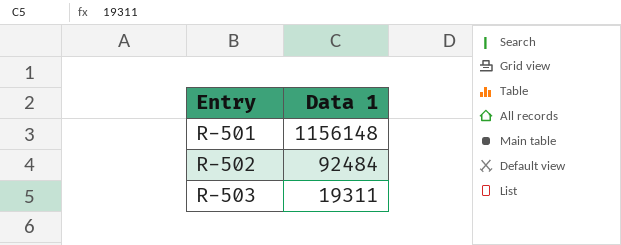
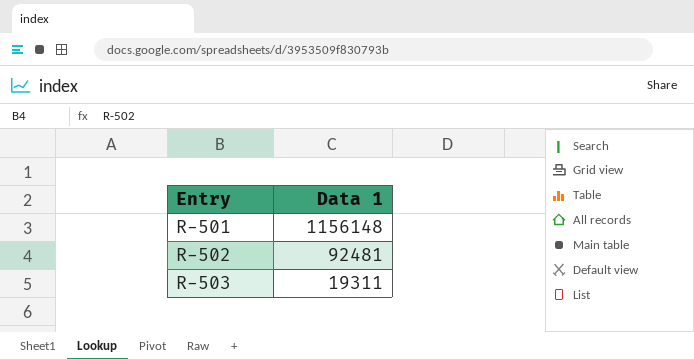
R-502 | Data 1: 92484 -> 92481

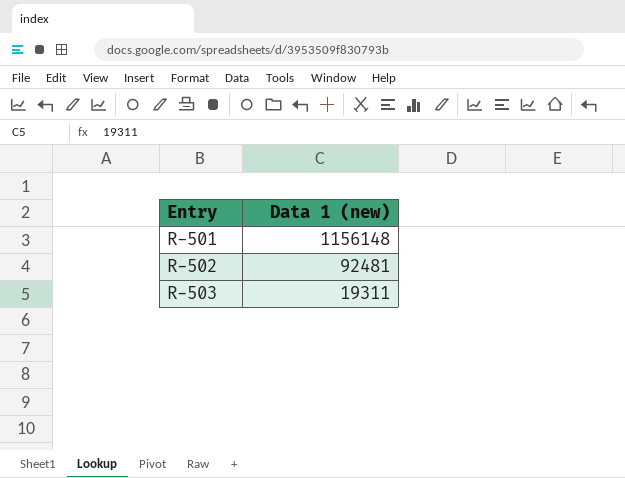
column name: Data 1 -> Data 1 (new)

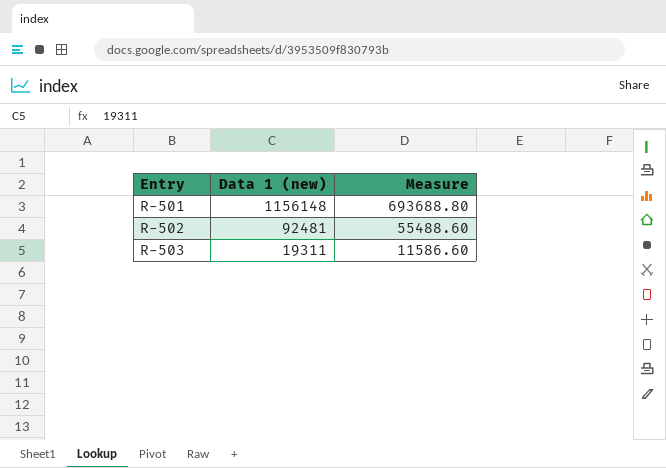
column Measure | formula: none -> [Data 1 (new)] * 0.6

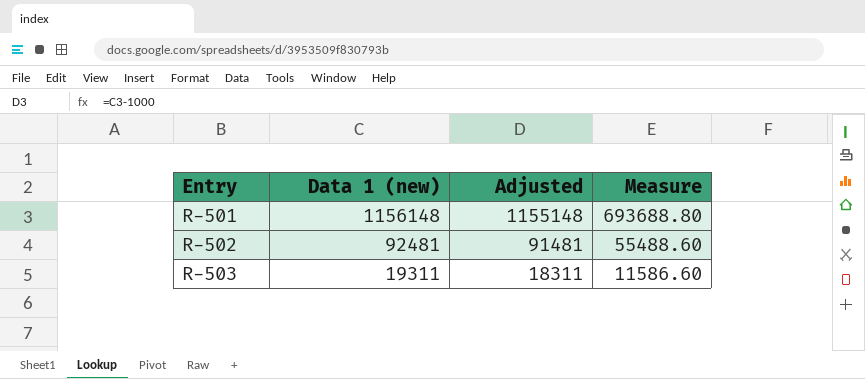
column Adjusted | formula: none -> [Data 1 (new)] - 1000

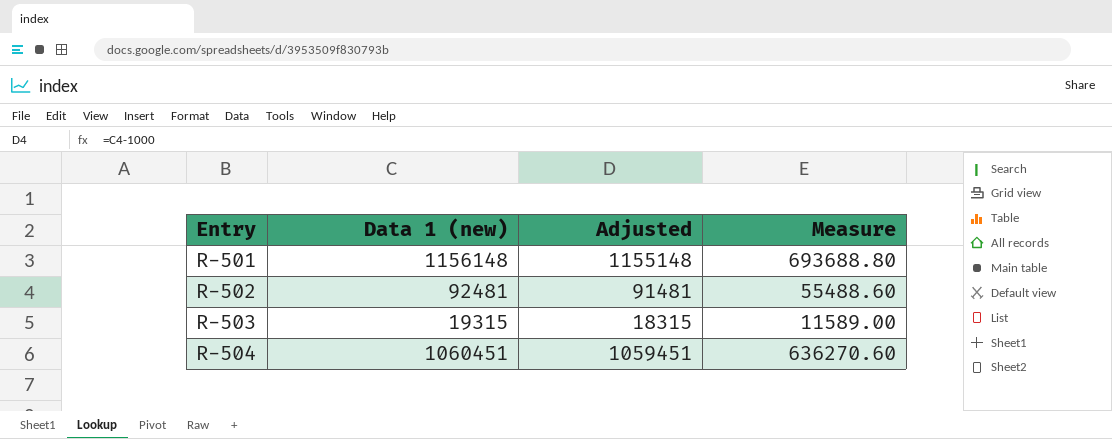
R-503 | Data 1 (new): 19311 -> 19315
R-503 | Adjusted: 18311 -> 18315
R-503 | Measure: 11586.60 -> 11589.00
row R-504: none -> 1060451 | 1059451 | 636270.60

